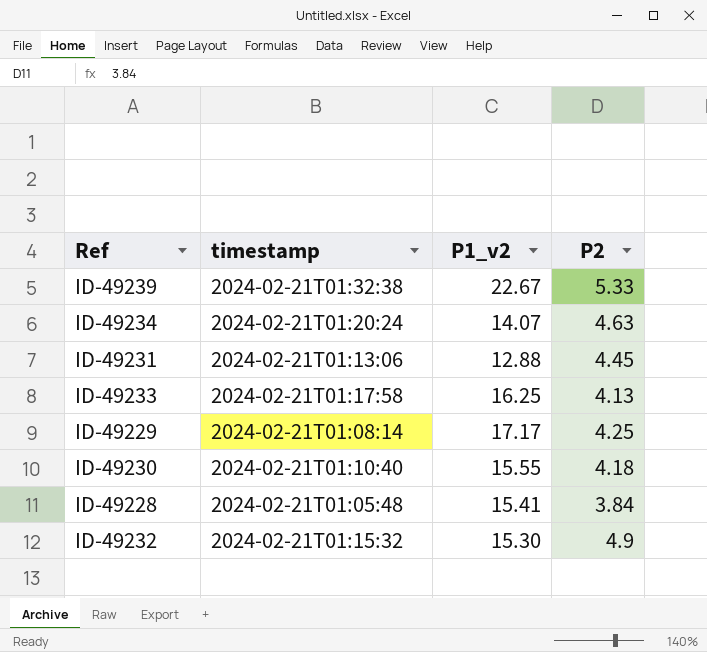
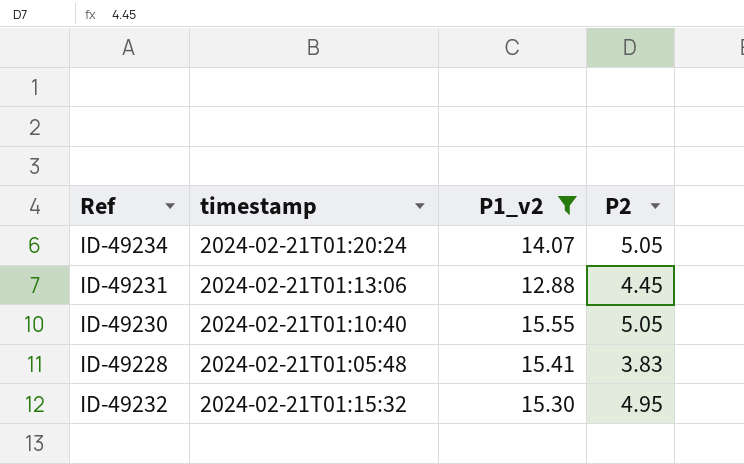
filter: none -> P1_v2 <= 15.55
ID-49234 | P2: 4.63 -> 5.05
ID-49230 | P2: 4.18 -> 5.05
ID-49228 | P2: 3.84 -> 3.83
ID-49232 | P2: 4.9 -> 4.95

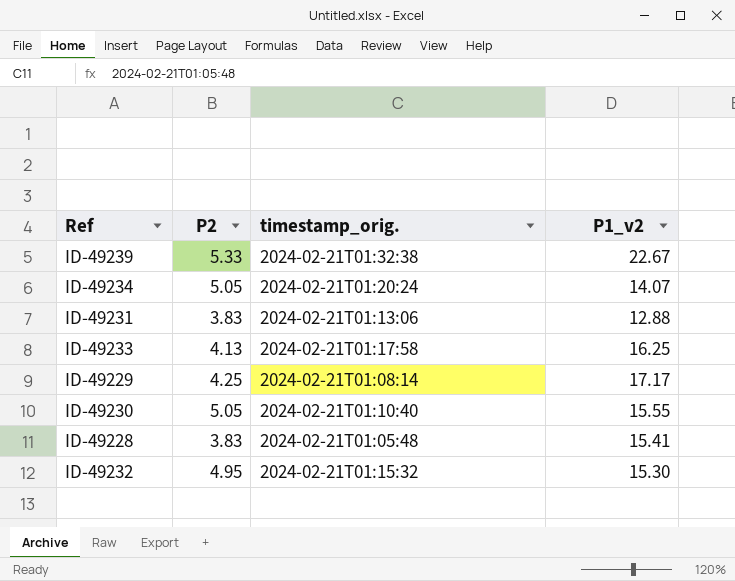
filter: P1_v2 <= 15.55 -> none
column P2 | position: 4 -> 2
column name: timestamp -> timestamp_orig.
ID-49231 | P2: 4.45 -> 3.83

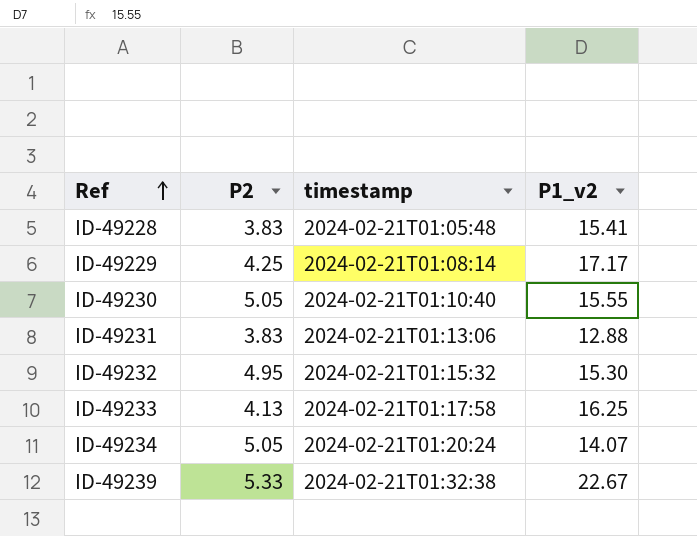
row order: none -> Ref ascending
column name: timestamp_orig. -> timestamp

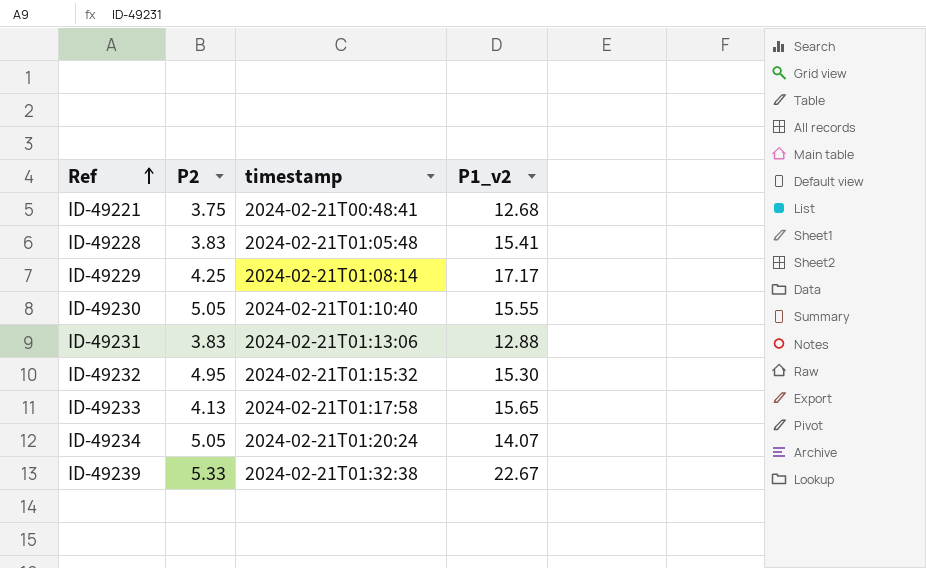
row ID-49221: none -> 3.75 | 2024-02-21T00:48:41 | 12.68
ID-49233 | P1_v2: 16.25 -> 15.65

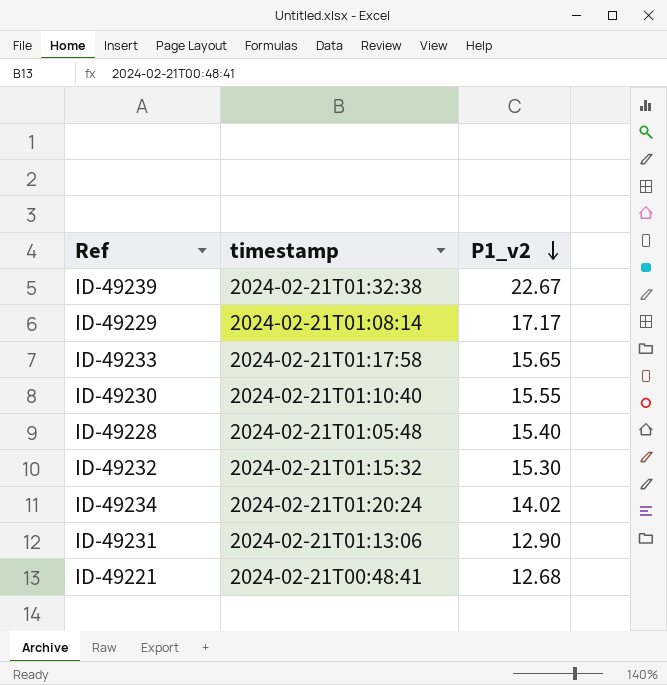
row order: Ref ascending -> P1_v2 descending
column P2 | position: 2 -> none
ID-49228 | P1_v2: 15.41 -> 15.40
ID-49234 | P1_v2: 14.07 -> 14.02
ID-49231 | P1_v2: 12.88 -> 12.90

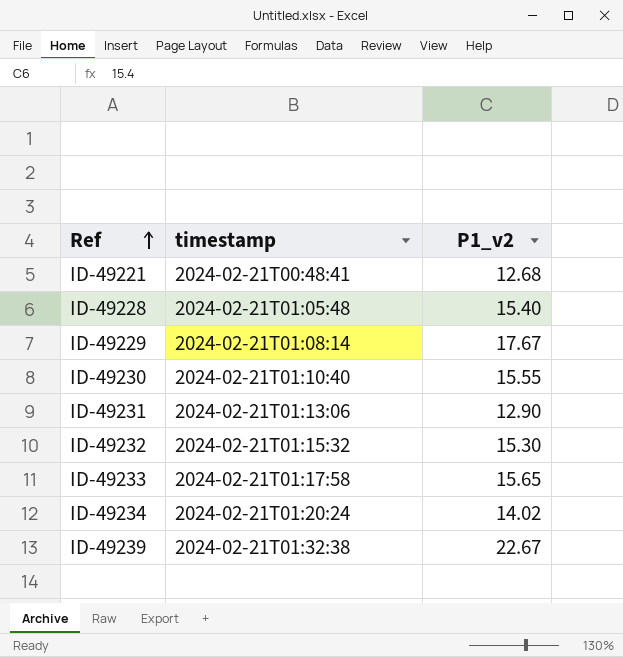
row order: P1_v2 descending -> Ref ascending
ID-49229 | P1_v2: 17.17 -> 17.67

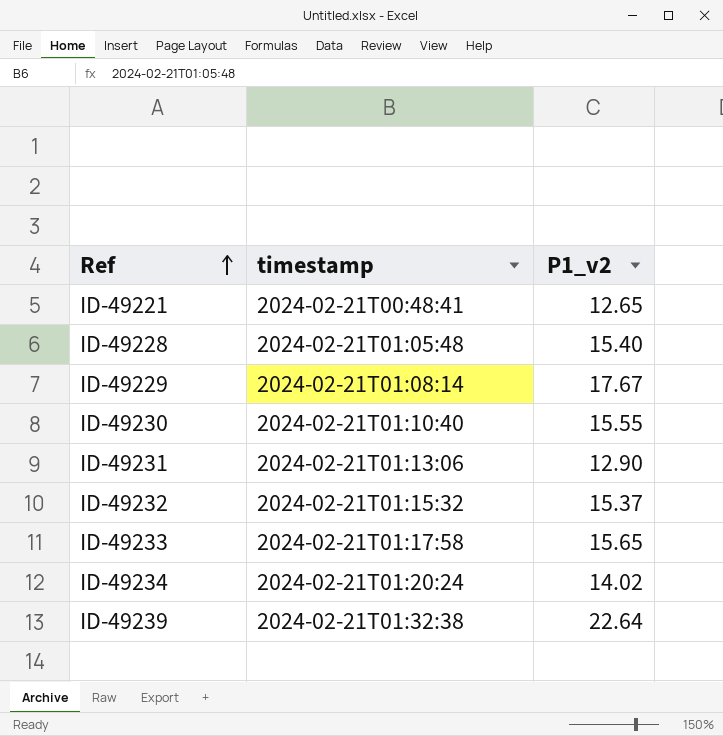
ID-49221 | P1_v2: 12.68 -> 12.65
ID-49232 | P1_v2: 15.30 -> 15.37
ID-49239 | P1_v2: 22.67 -> 22.64

